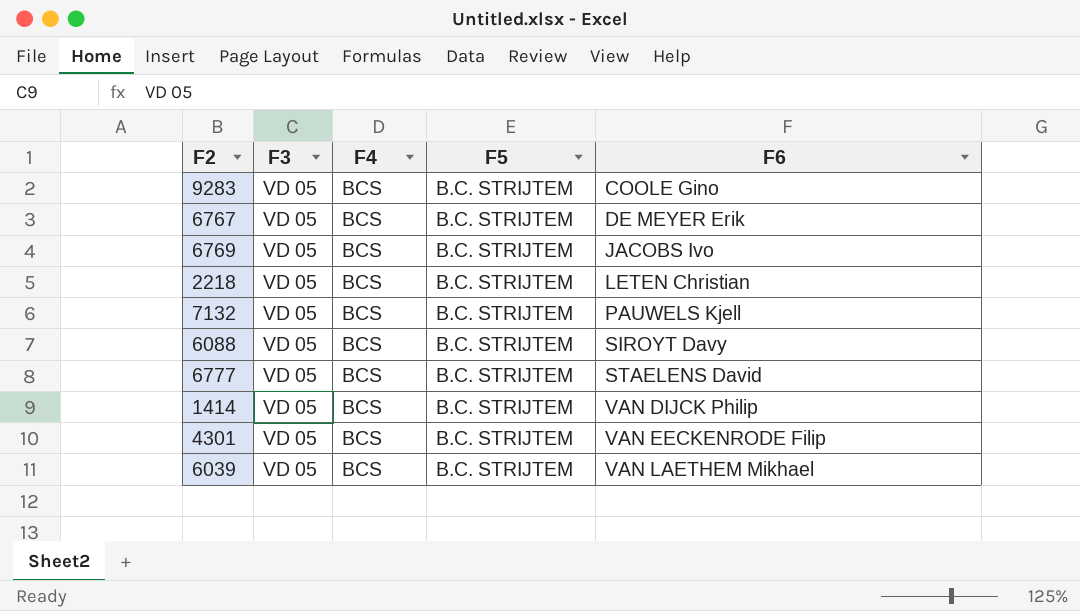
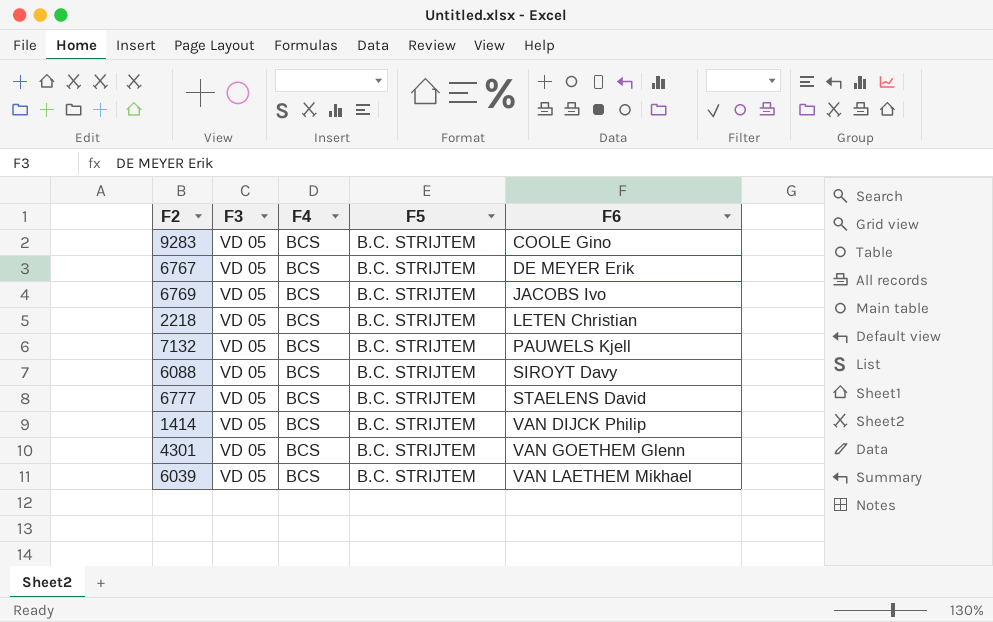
4301 | F6: VAN EECKENRODE Filip -> VAN GOETHEM Glenn

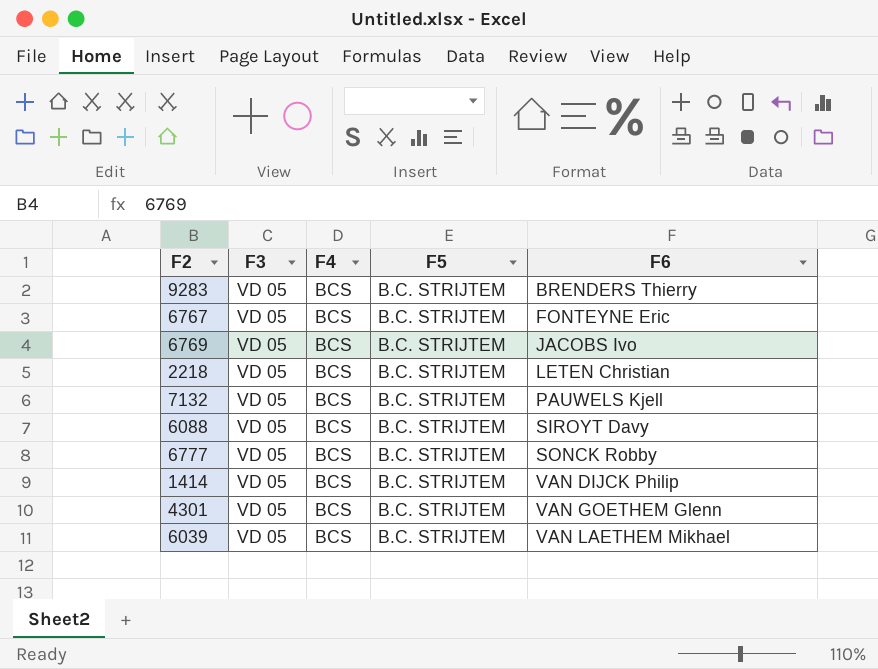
9283 | F6: COOLE Gino -> BRENDERS Thierry
6767 | F6: DE MEYER Erik -> FONTEYNE Eric
6777 | F6: STAELENS David -> SONCK Robby

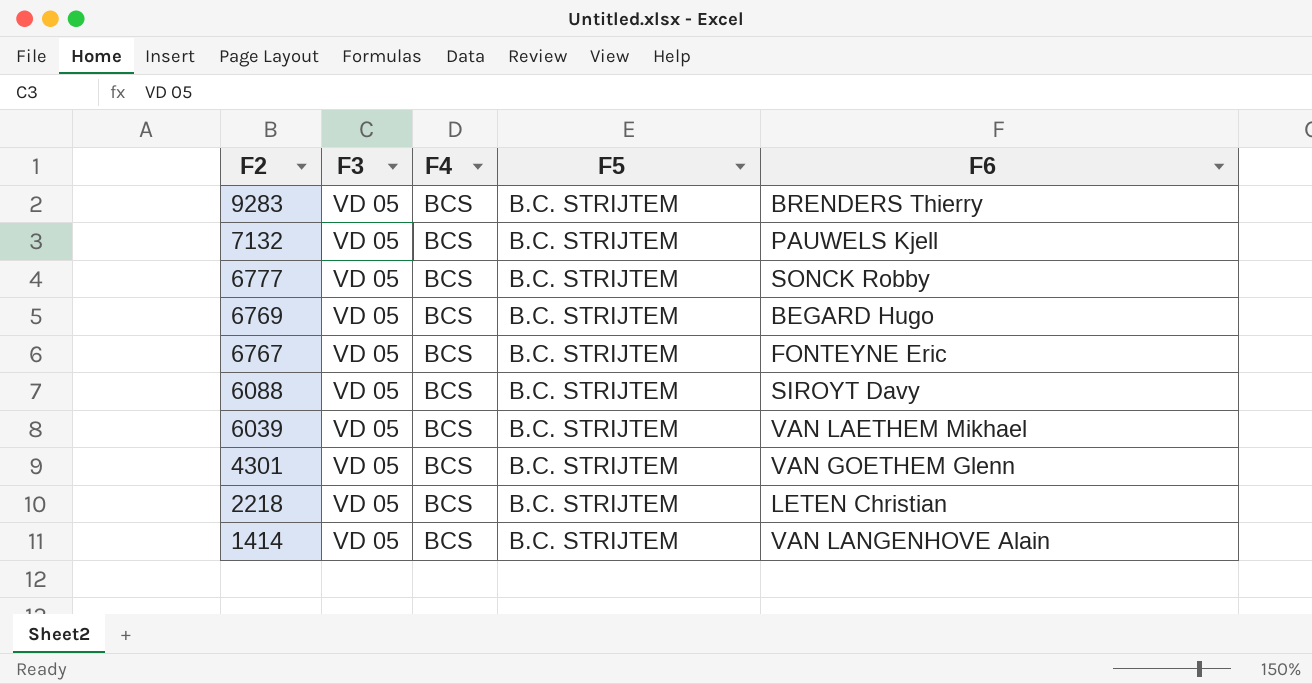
row order: F6 ascending -> F2 descending
6769 | F6: JACOBS Ivo -> BEGARD Hugo
1414 | F6: VAN DIJCK Philip -> VAN LANGENHOVE Alain

